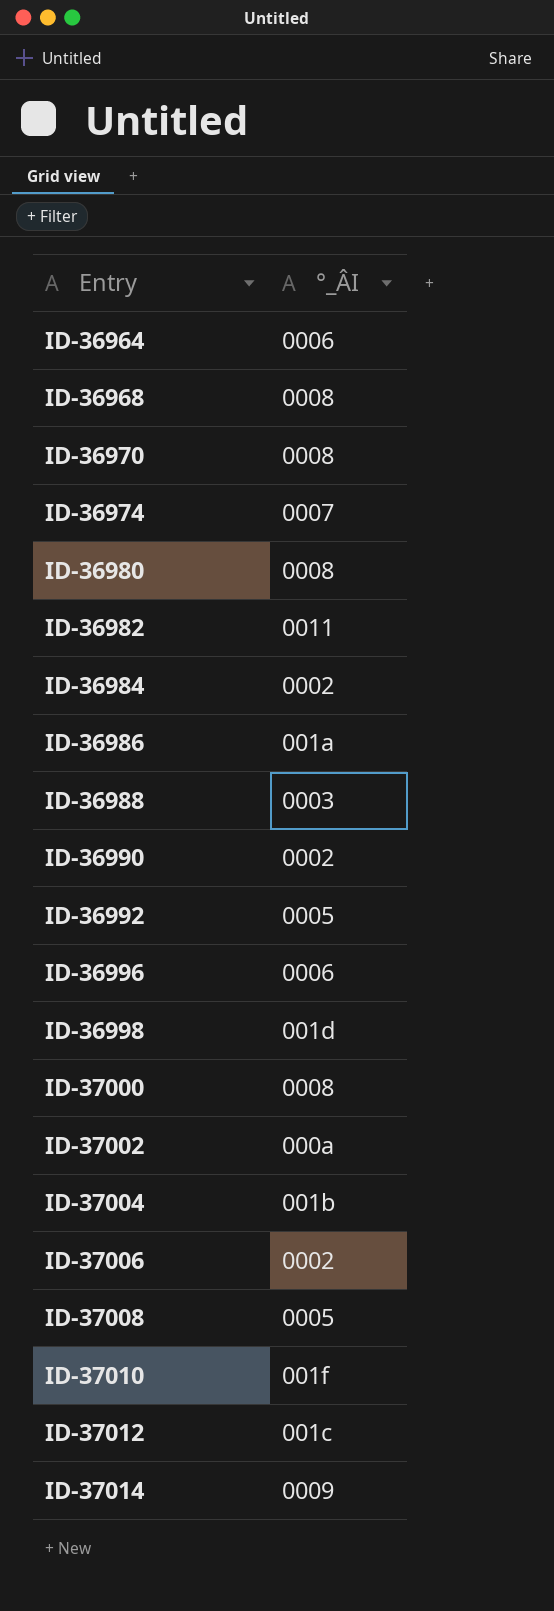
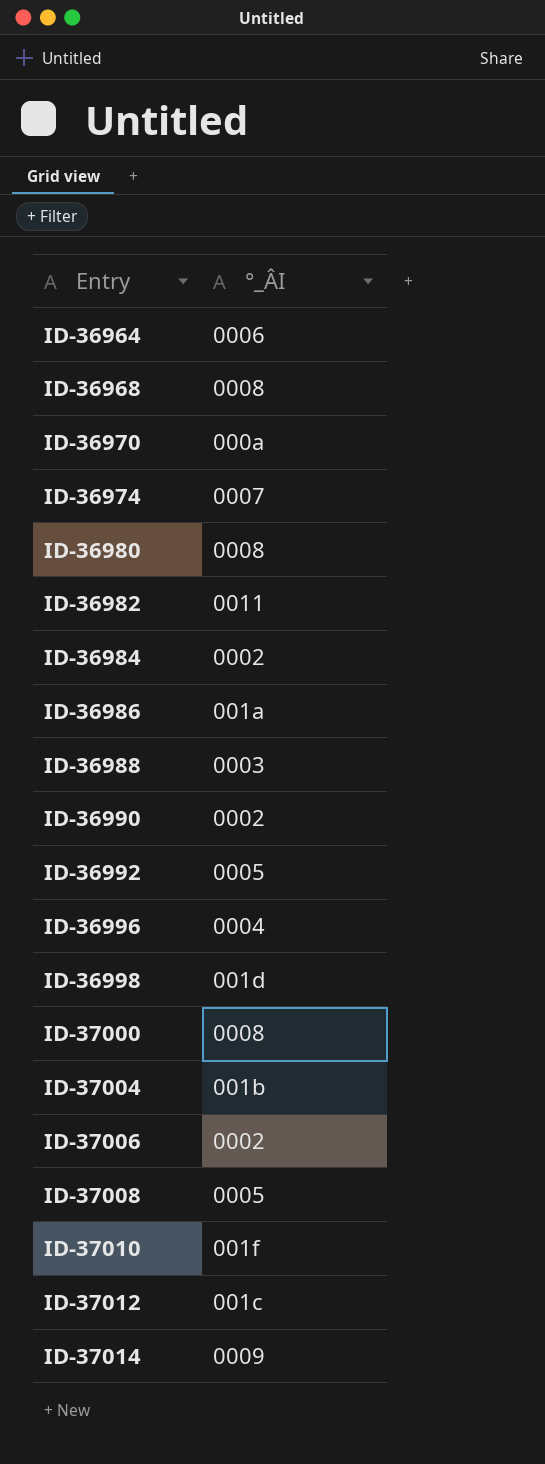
row ID-37002: 000a -> none
ID-36970 | °_ÂI: 0008 -> 000a
ID-36996 | °_ÂI: 0006 -> 0004

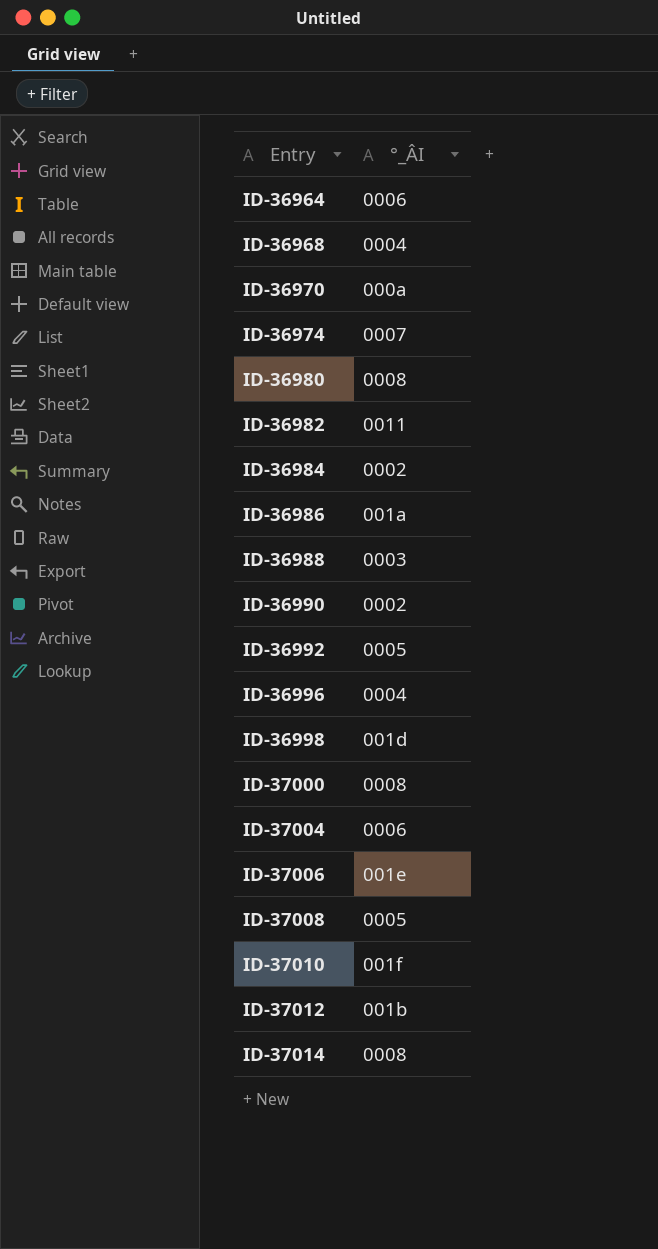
ID-36968 | °_ÂI: 0008 -> 0004
ID-37004 | °_ÂI: 001b -> 0006
ID-37006 | °_ÂI: 0002 -> 001e
ID-37012 | °_ÂI: 001c -> 001b
ID-37014 | °_ÂI: 0009 -> 0008

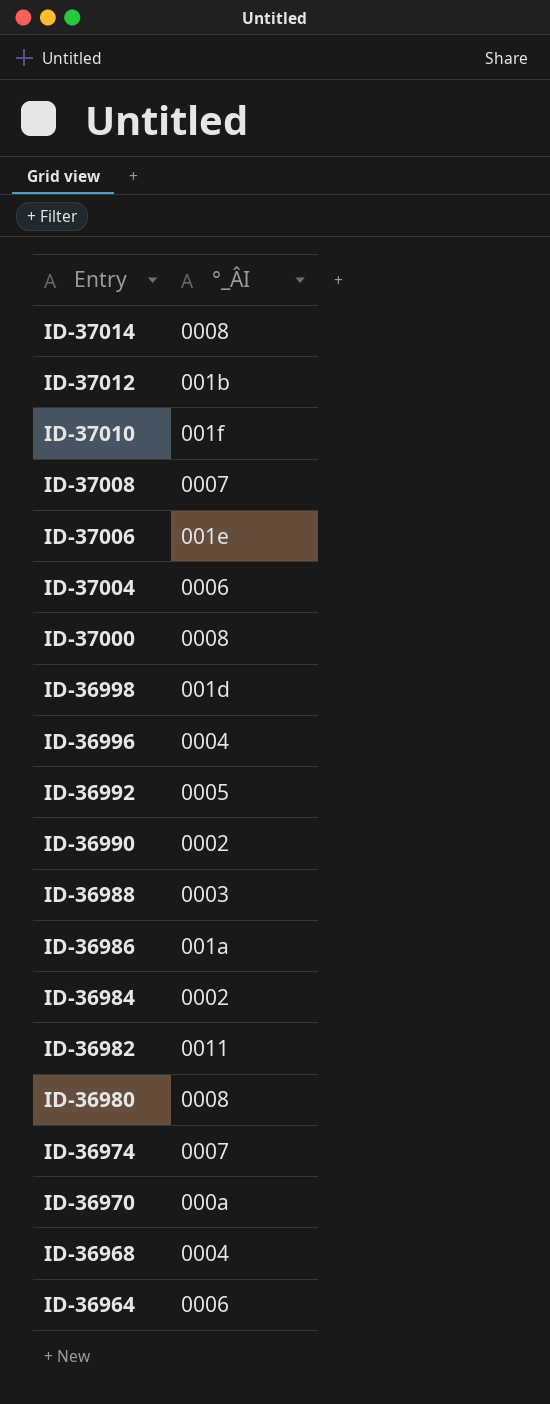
row order: Entry ascending -> Entry descending
ID-37008 | °_ÂI: 0005 -> 0007

